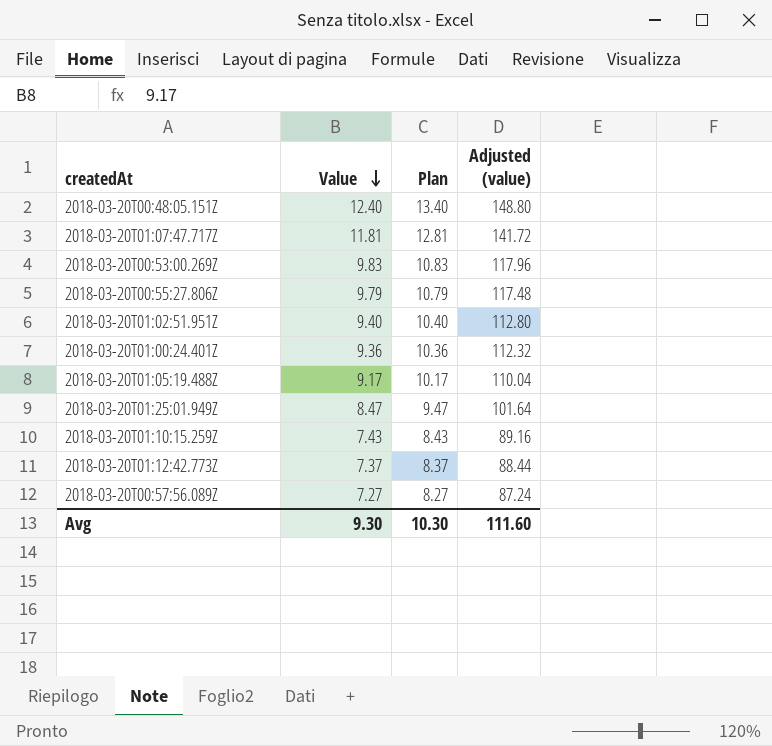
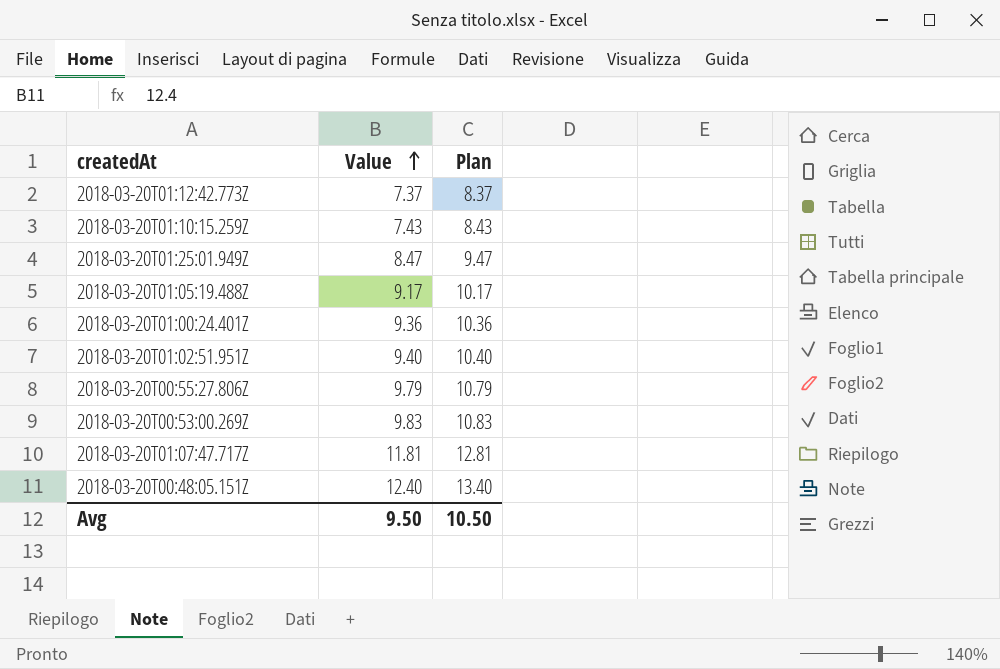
row order: Value descending -> Value ascending
column Adjusted (value) | formula: [Value] * 12 -> none
row 2018-03-20T00:57:56.089Z: 7.27 | 8.27 | 87.24 -> none
Avg | Value: 9.30 -> 9.50
Avg | Plan: 10.30 -> 10.50

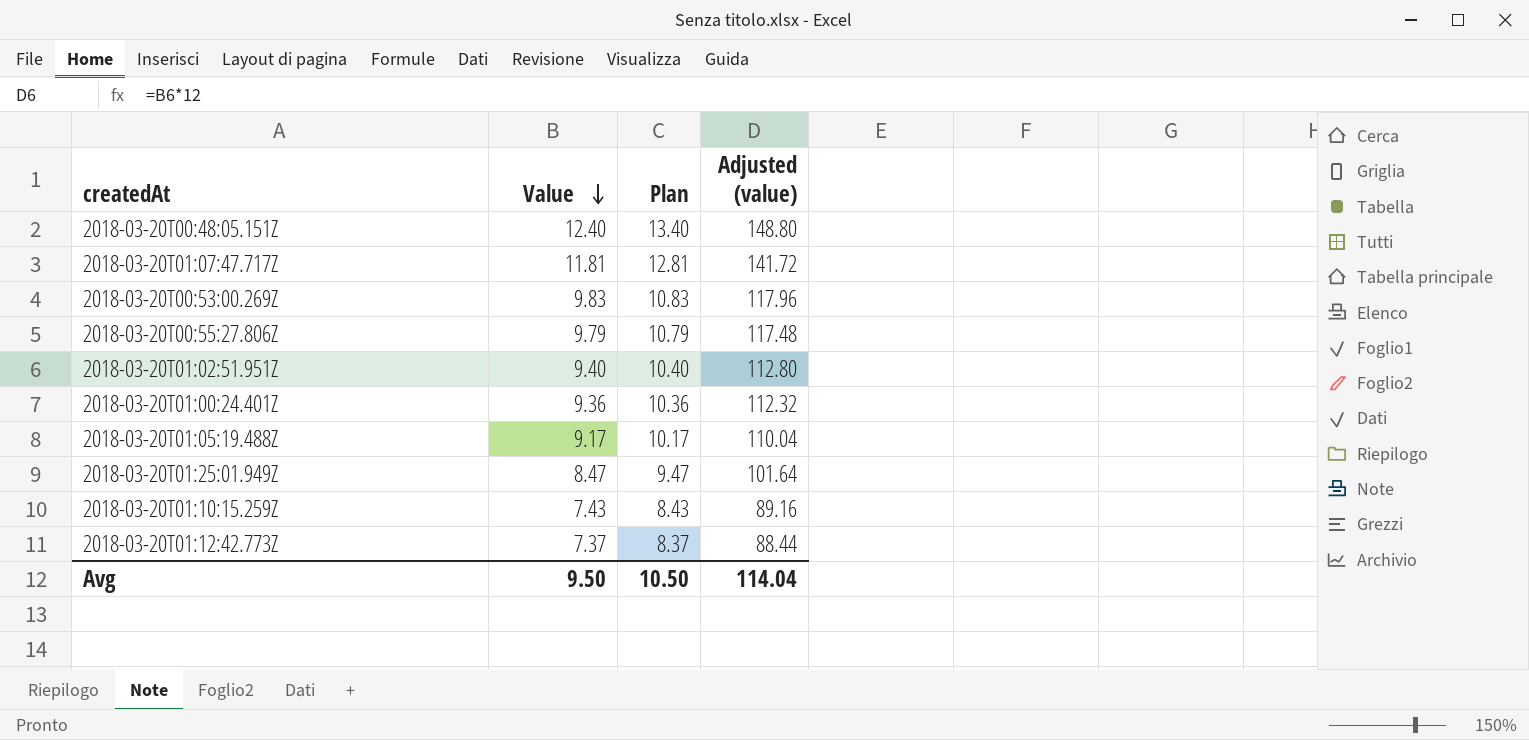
row order: Value ascending -> Value descending
column Adjusted (value) | formula: none -> [Value] * 12

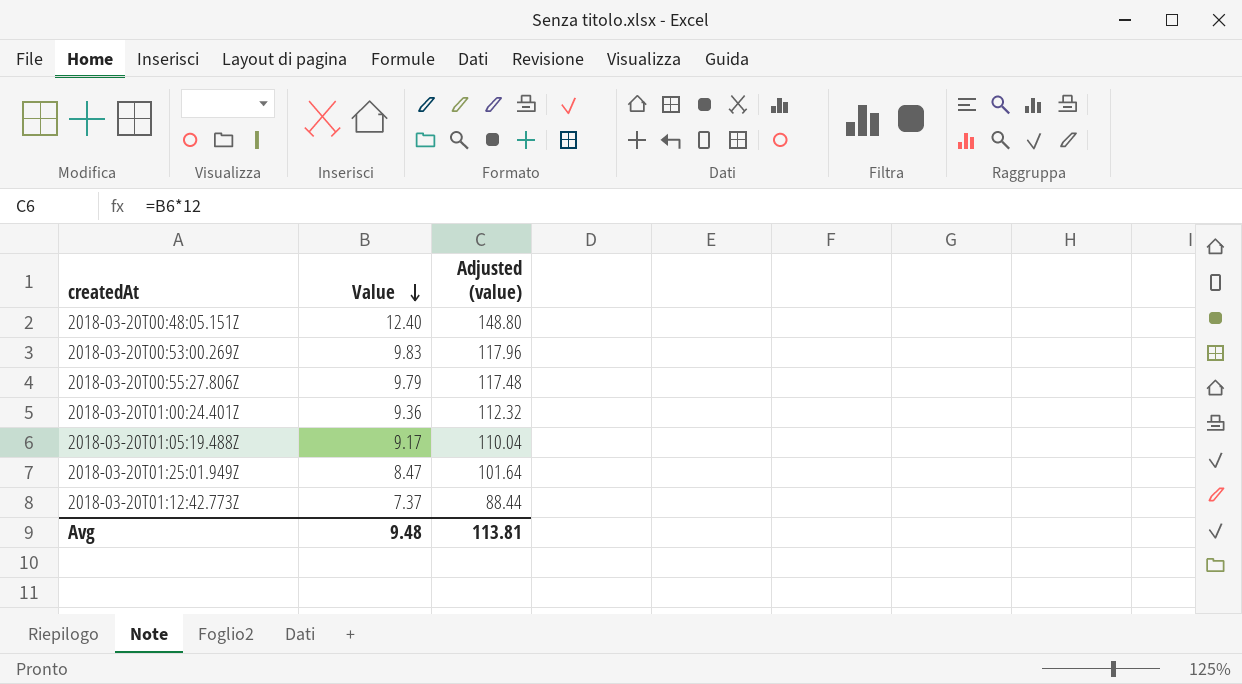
column Plan | formula: [Value] + 1 -> none
row 2018-03-20T01:07:47.717Z: 11.81 | 12.81 | 141.72 -> none
row 2018-03-20T01:02:51.951Z: 9.40 | 10.40 | 112.80 -> none
row 2018-03-20T01:10:15.259Z: 7.43 | 8.43 | 89.16 -> none
Avg | Value: 9.50 -> 9.48
Avg | Adjusted (value): 114.04 -> 113.81

